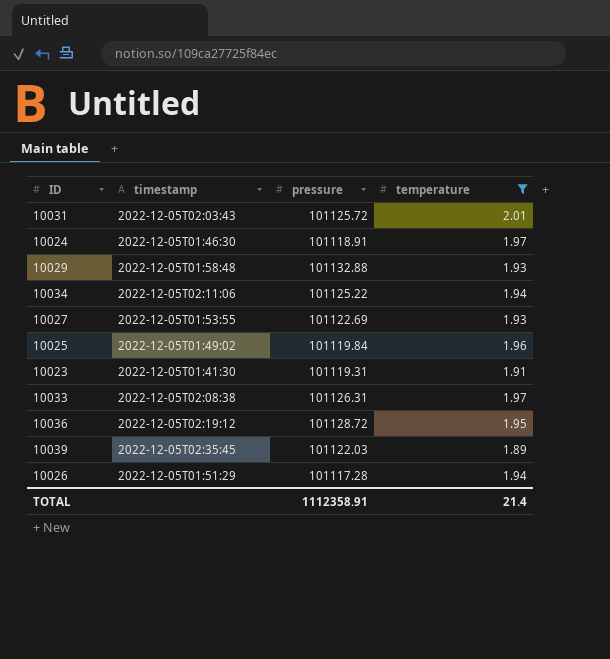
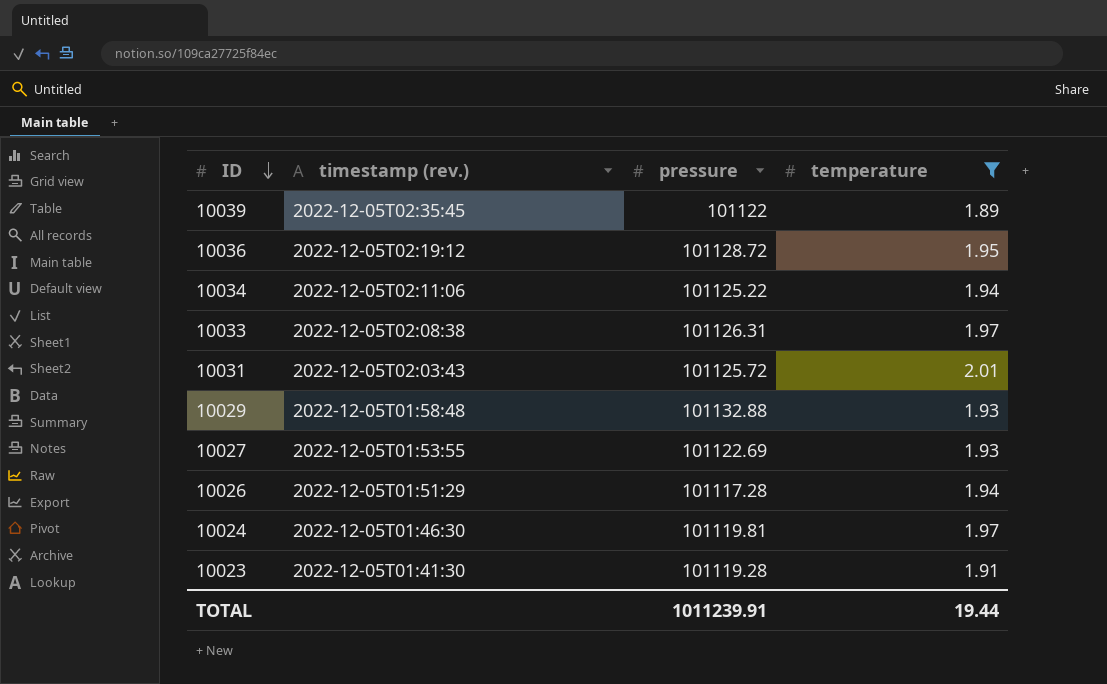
row order: none -> ID descending
column name: timestamp -> timestamp (rev.)
row 10025: 2022-12-05T01:49:02 | 101119.84 | 1.96 -> none
10039 | pressure: 101122.03 -> 101122
10024 | pressure: 101118.91 -> 101119.81
10023 | pressure: 101119.31 -> 101119.28
TOTAL | pressure: 1112358.91 -> 1011239.91
TOTAL | temperature: 21.4 -> 19.44

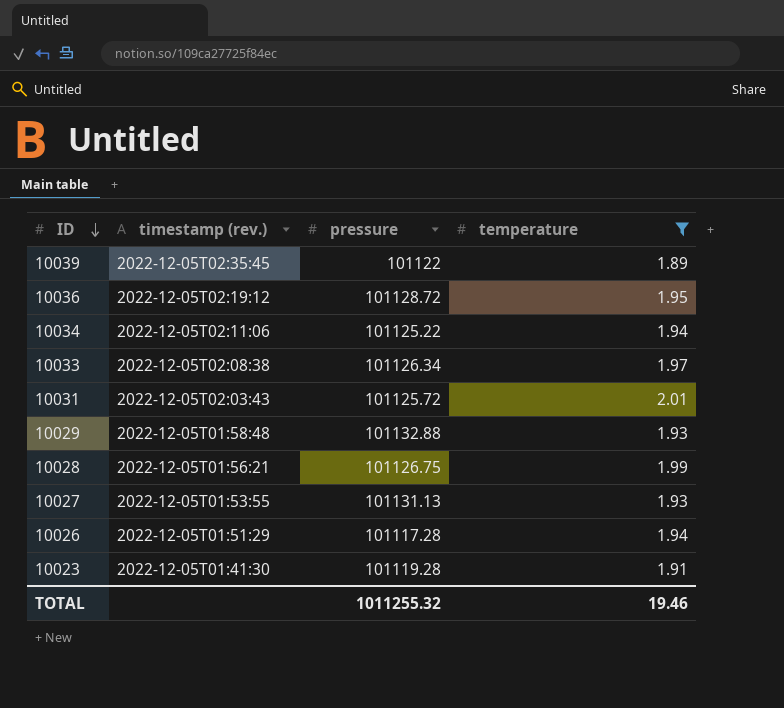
row 10024: 2022-12-05T01:46:30 | 101119.81 | 1.97 -> none
10033 | pressure: 101126.31 -> 101126.34
row 10028: none -> 2022-12-05T01:56:21 | 101126.75 | 1.99
10027 | pressure: 101122.69 -> 101131.13
TOTAL | pressure: 1011239.91 -> 1011255.32
TOTAL | temperature: 19.44 -> 19.46

